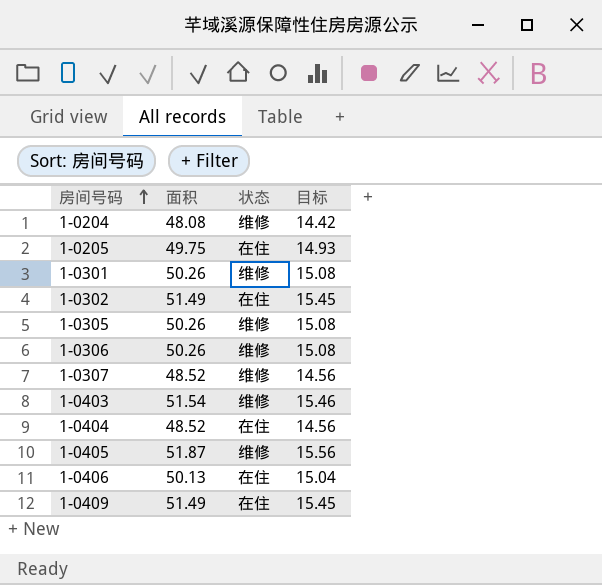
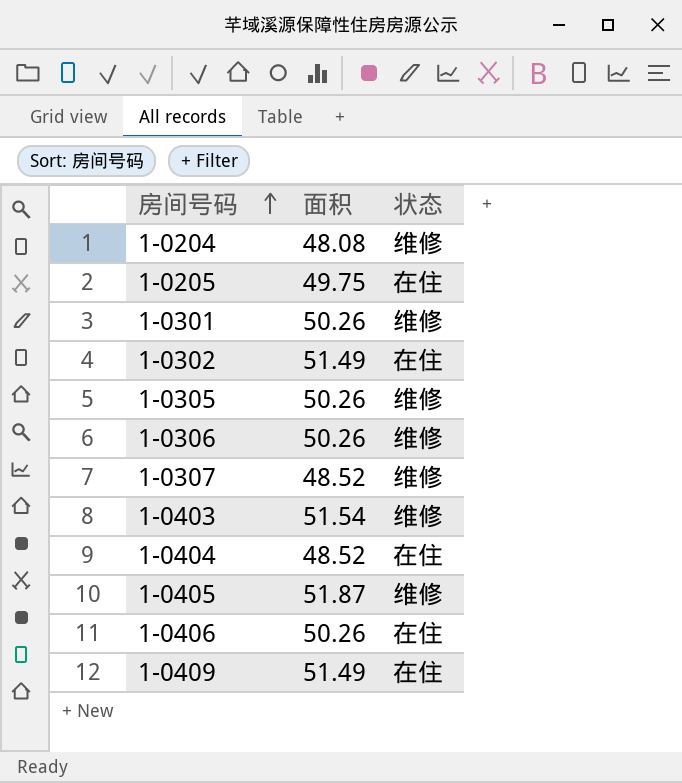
column 目标 | formula: [面积] * 0.3 -> none
1-0406 | 面积: 50.13 -> 50.26

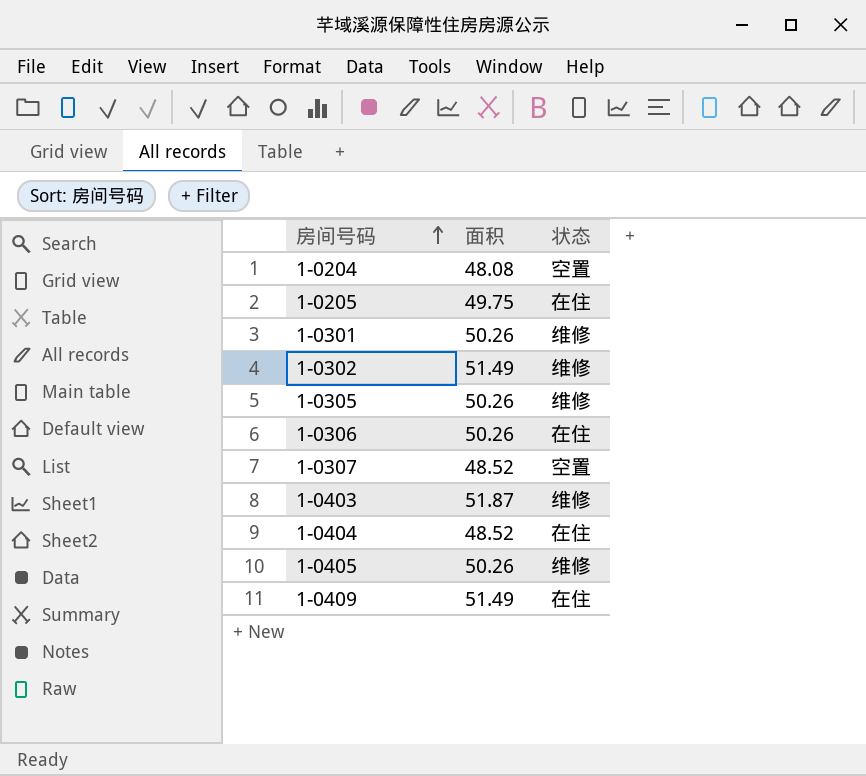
row 1-0406: 50.26 | 在住 -> none
1-0204 | 状态: 维修 -> 空置
1-0302 | 状态: 在住 -> 维修
1-0306 | 状态: 维修 -> 在住
1-0307 | 状态: 维修 -> 空置
1-0403 | 面积: 51.54 -> 51.87
1-0405 | 面积: 51.87 -> 50.26

